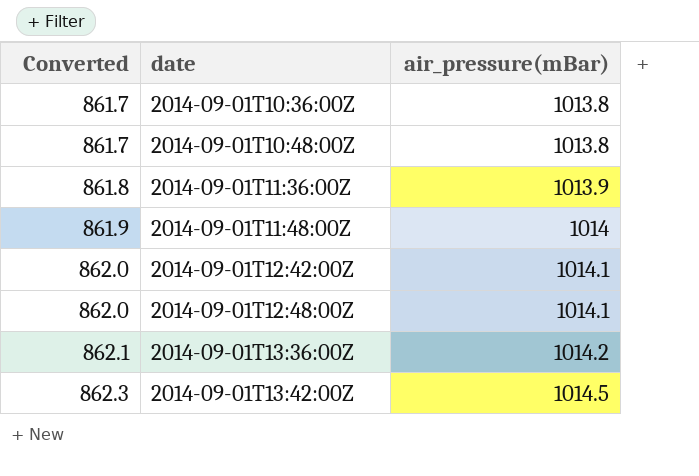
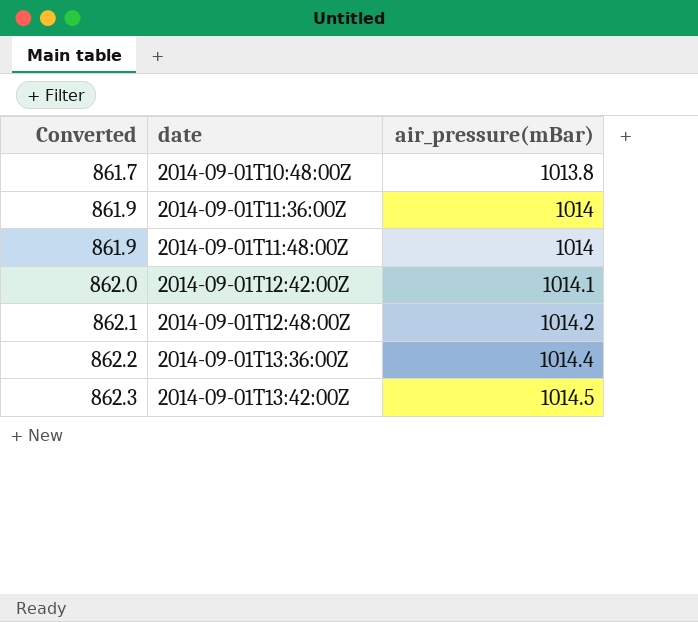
row 2014-09-01T10:36:00Z: 861.7 | 1013.8 -> none
2014-09-01T11:36:00Z | Converted: 861.8 -> 861.9
2014-09-01T11:36:00Z | air_pressure(mBar): 1013.9 -> 1014
2014-09-01T12:48:00Z | Converted: 862.0 -> 862.1
2014-09-01T12:48:00Z | air_pressure(mBar): 1014.1 -> 1014.2
2014-09-01T13:36:00Z | Converted: 862.1 -> 862.2
2014-09-01T13:36:00Z | air_pressure(mBar): 1014.2 -> 1014.4

